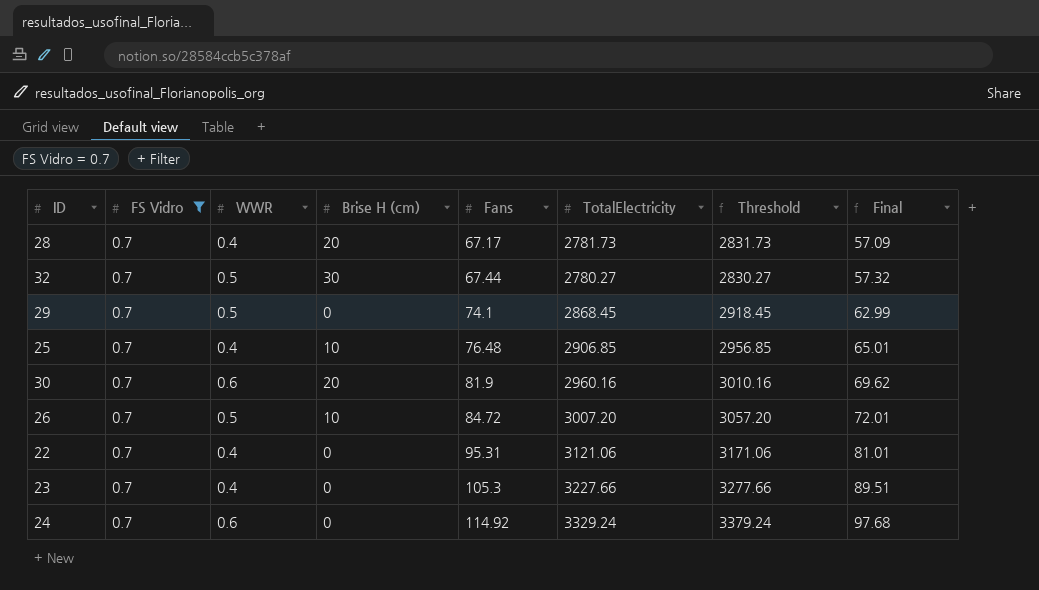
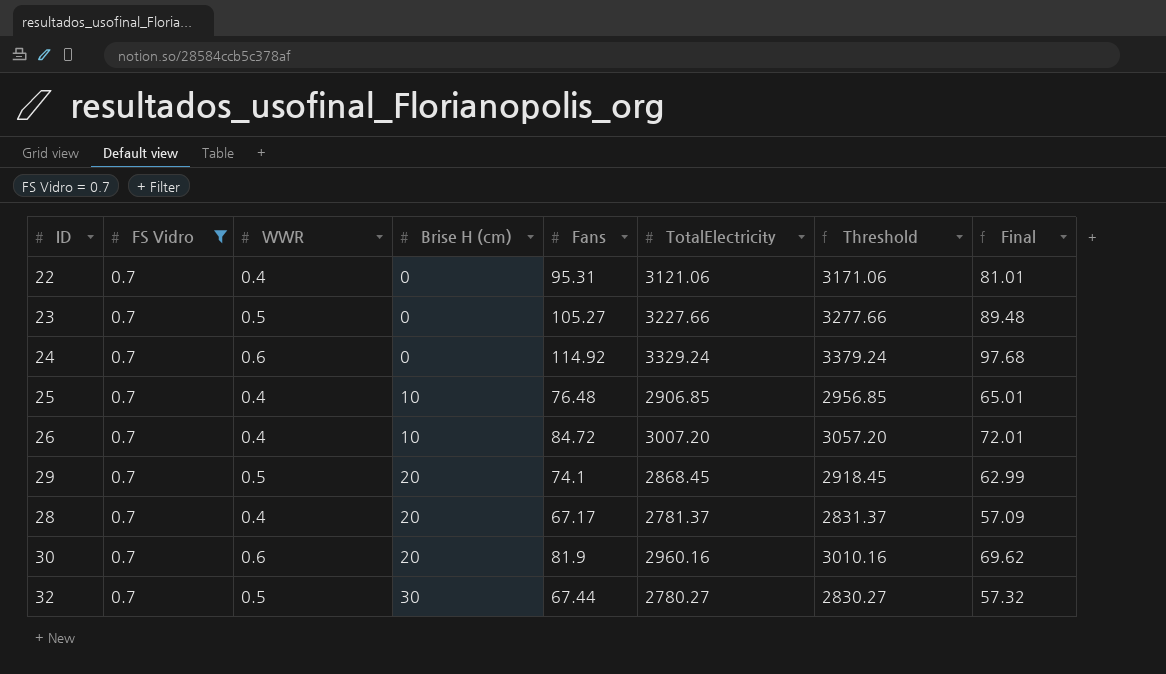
row order: Fans ascending -> Brise H (cm) ascending
23 | WWR: 0.4 -> 0.5
23 | Fans: 105.3 -> 105.27
23 | Final: 89.51 -> 89.48
26 | WWR: 0.5 -> 0.4
29 | Brise H (cm): 0 -> 20
28 | TotalElectricity: 2781.73 -> 2781.37
28 | Threshold: 2831.73 -> 2831.37

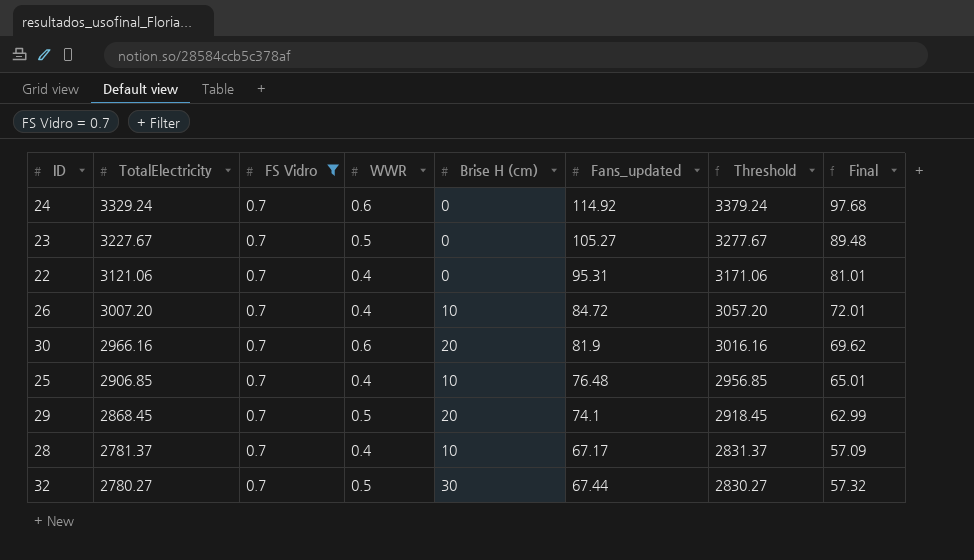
row order: Brise H (cm) ascending -> TotalElectricity descending
column TotalElectricity | position: 6 -> 2
column name: Fans -> Fans_updated
23 | TotalElectricity: 3227.66 -> 3227.67
23 | Threshold: 3277.66 -> 3277.67
30 | TotalElectricity: 2960.16 -> 2966.16
30 | Threshold: 3010.16 -> 3016.16
28 | Brise H (cm): 20 -> 10

